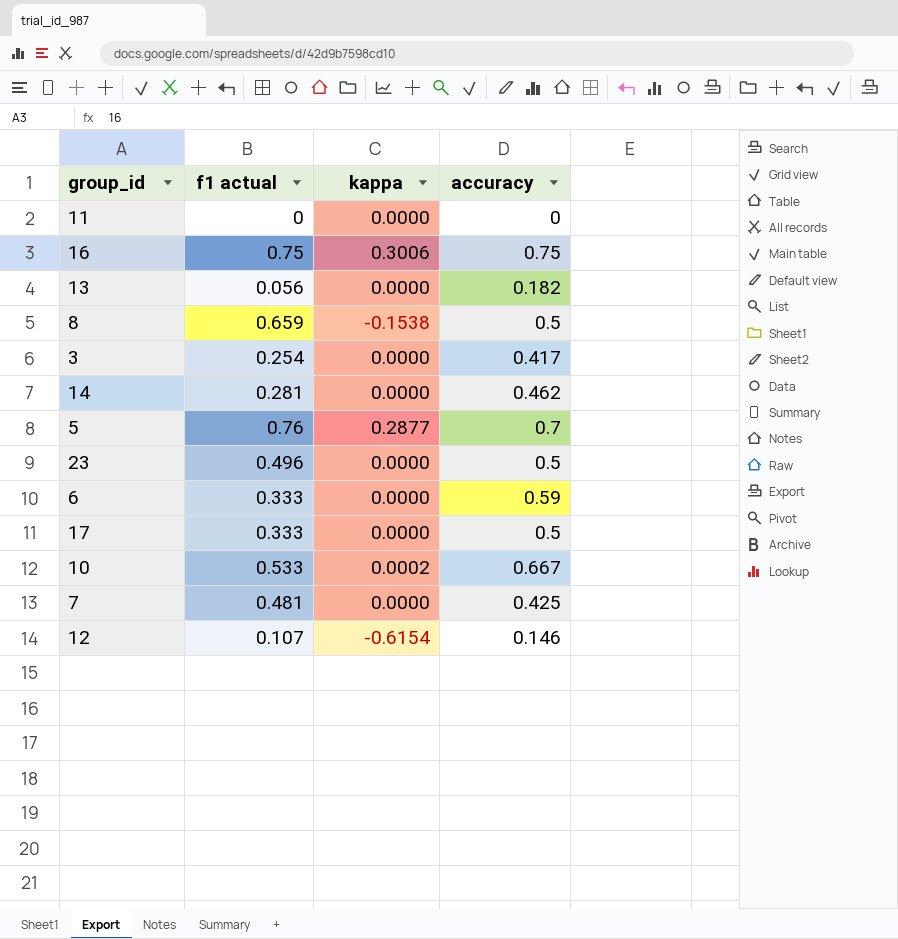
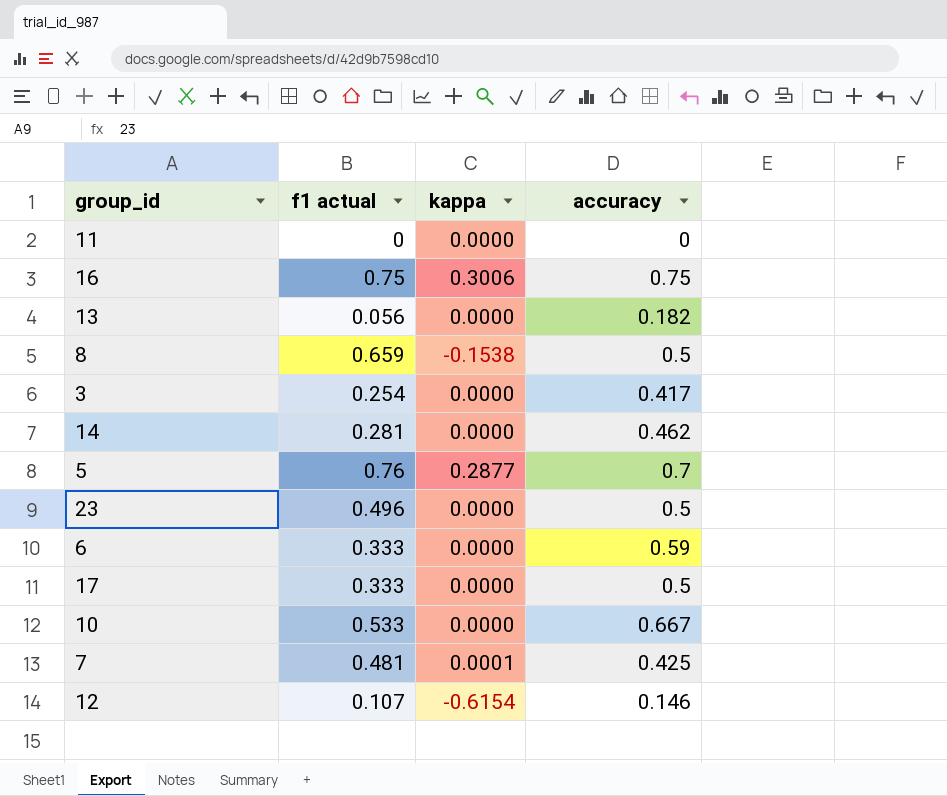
10 | kappa: 0.0002 -> 0.0000
7 | kappa: 0.0000 -> 0.0001

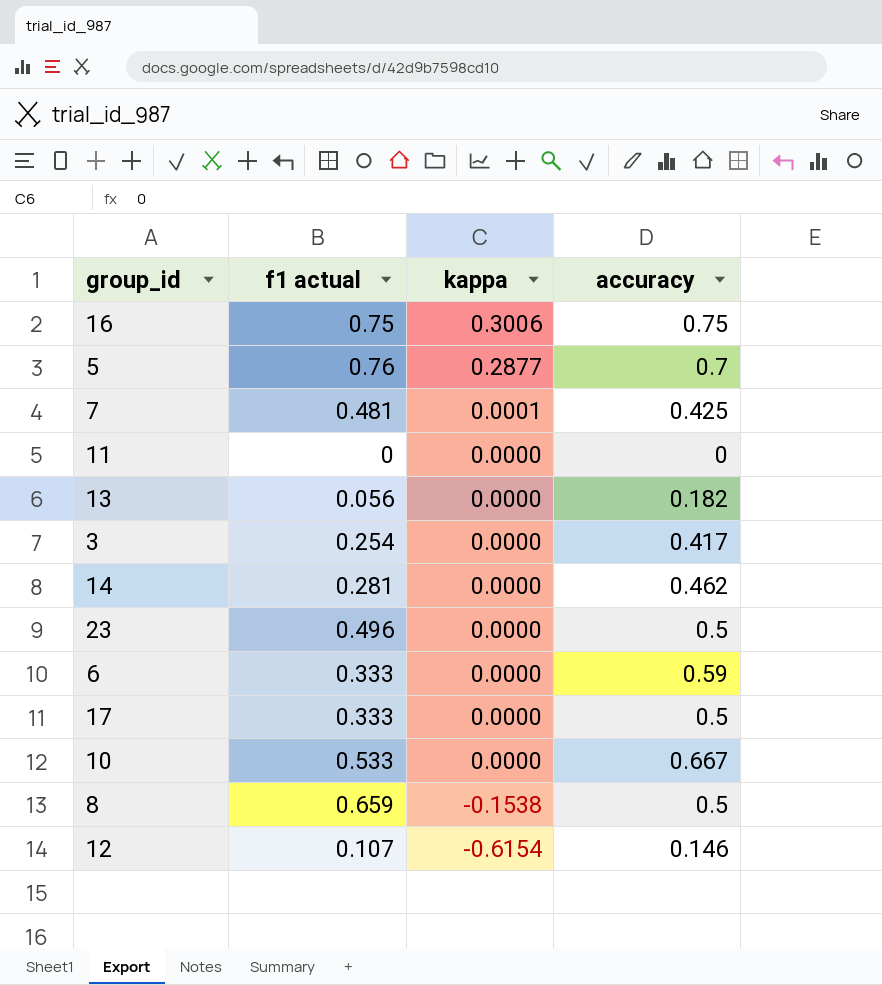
row order: none -> kappa descending

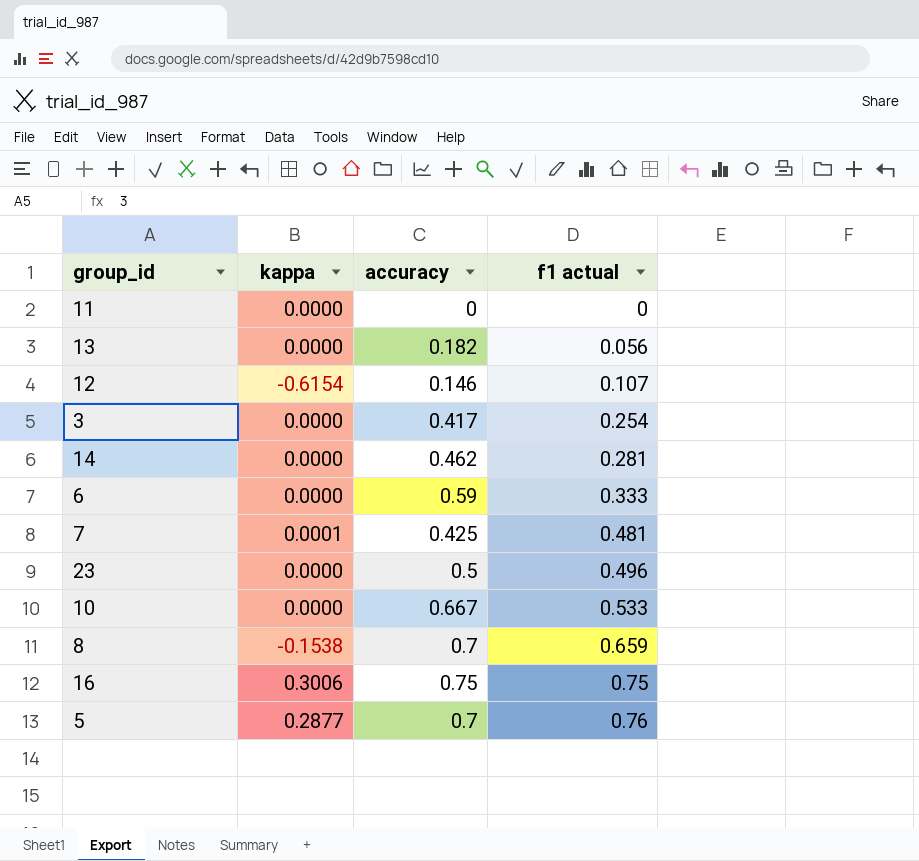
row order: kappa descending -> f1 actual ascending
column f1 actual | position: 2 -> 4
row 17: 0.333 | 0.0000 | 0.5 -> none
8 | accuracy: 0.5 -> 0.7

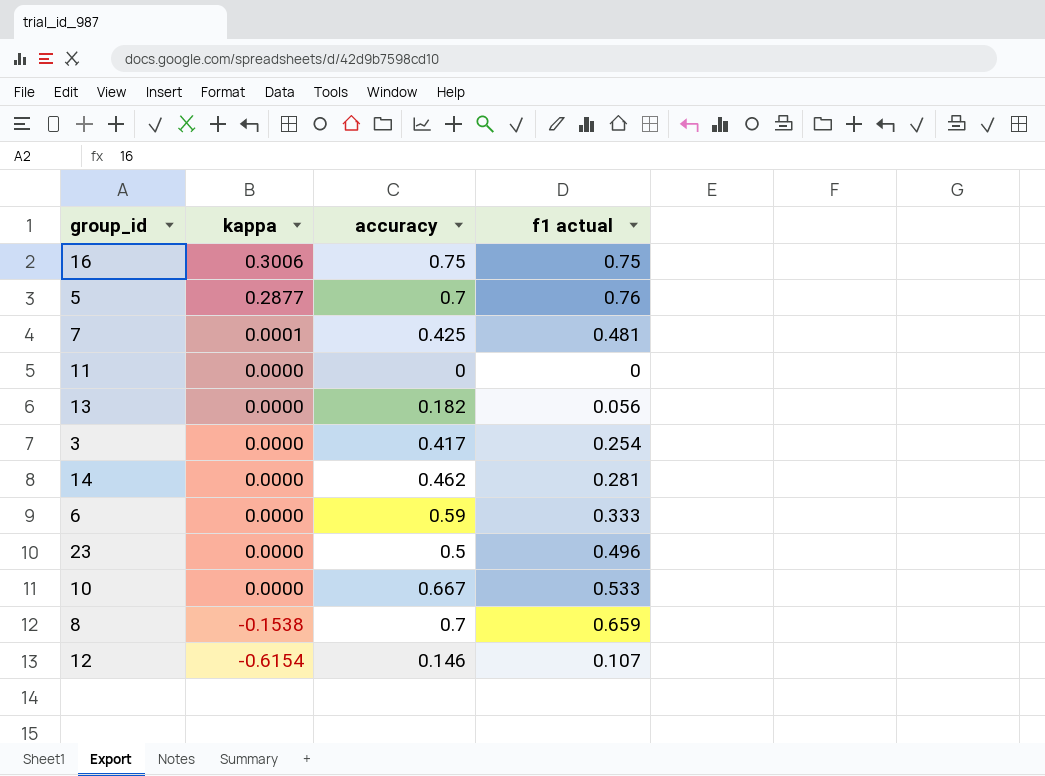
row order: f1 actual ascending -> kappa descending

